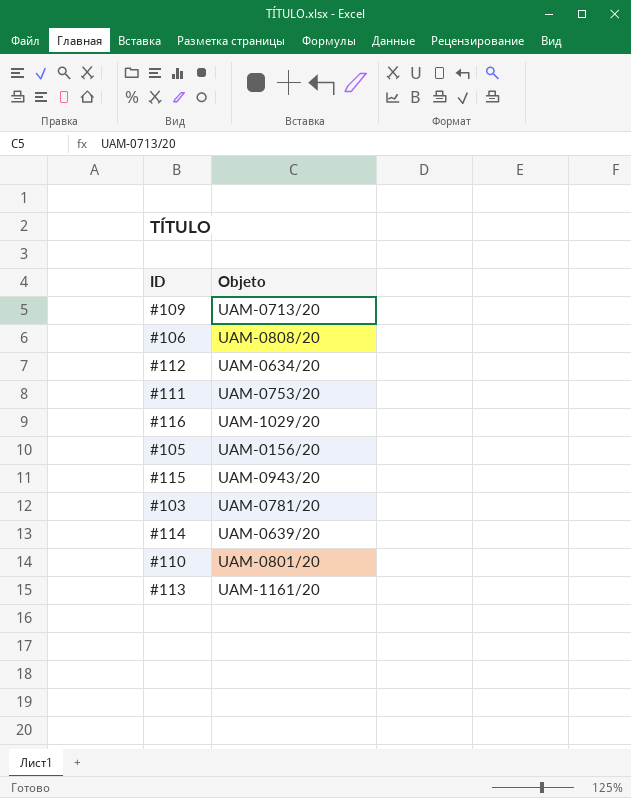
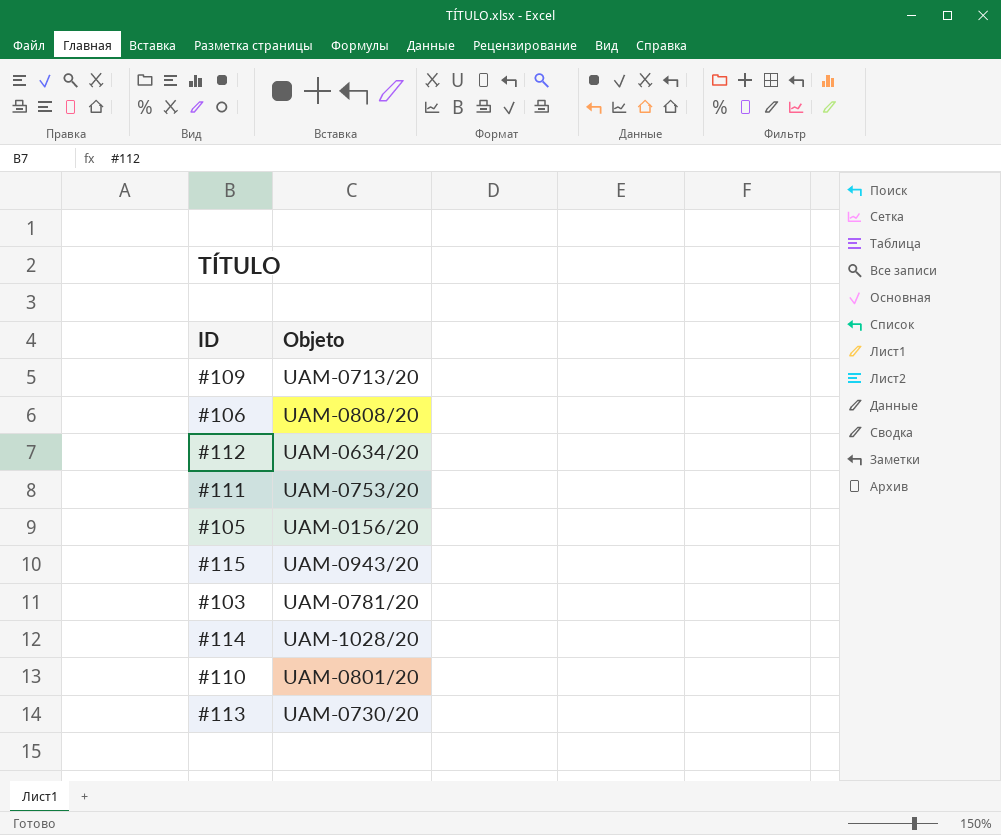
row #116: UAM-1029/20 -> none
#114 | Objeto: UAM-0639/20 -> UAM-1028/20
#113 | Objeto: UAM-1161/20 -> UAM-0730/20

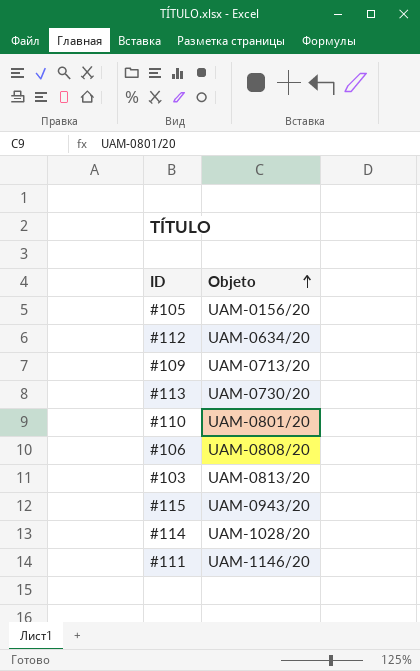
row order: none -> Objeto ascending
#103 | Objeto: UAM-0781/20 -> UAM-0813/20
#111 | Objeto: UAM-0753/20 -> UAM-1146/20

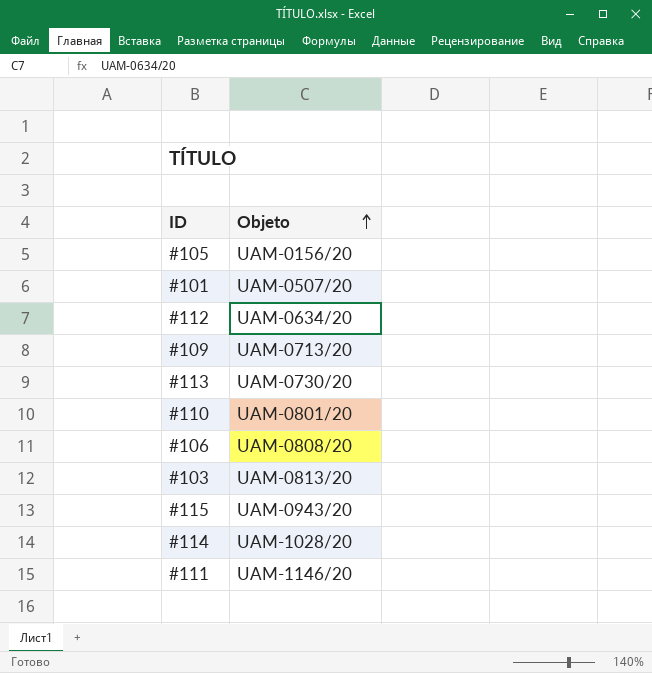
row #101: none -> UAM-0507/20

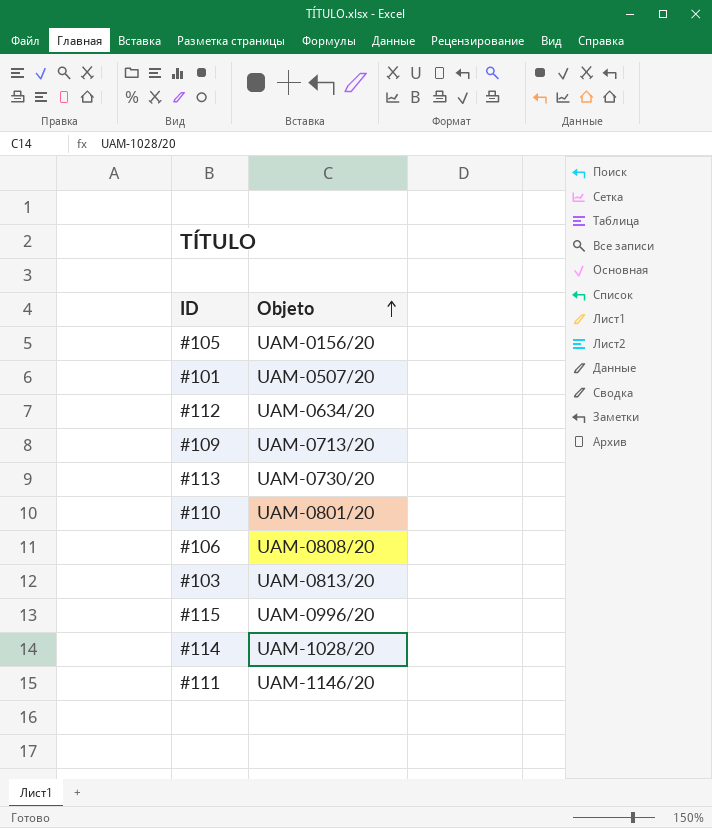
#115 | Objeto: UAM-0943/20 -> UAM-0996/20

